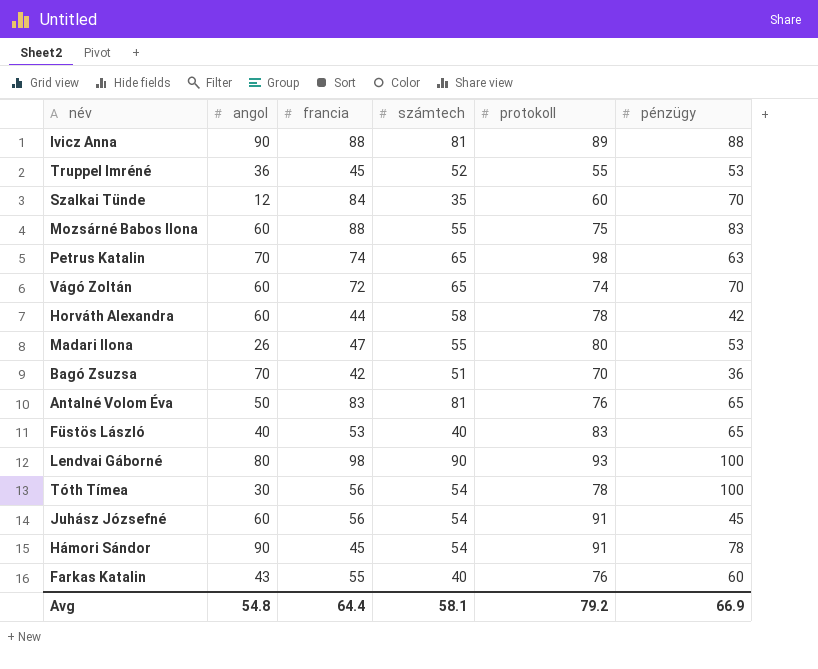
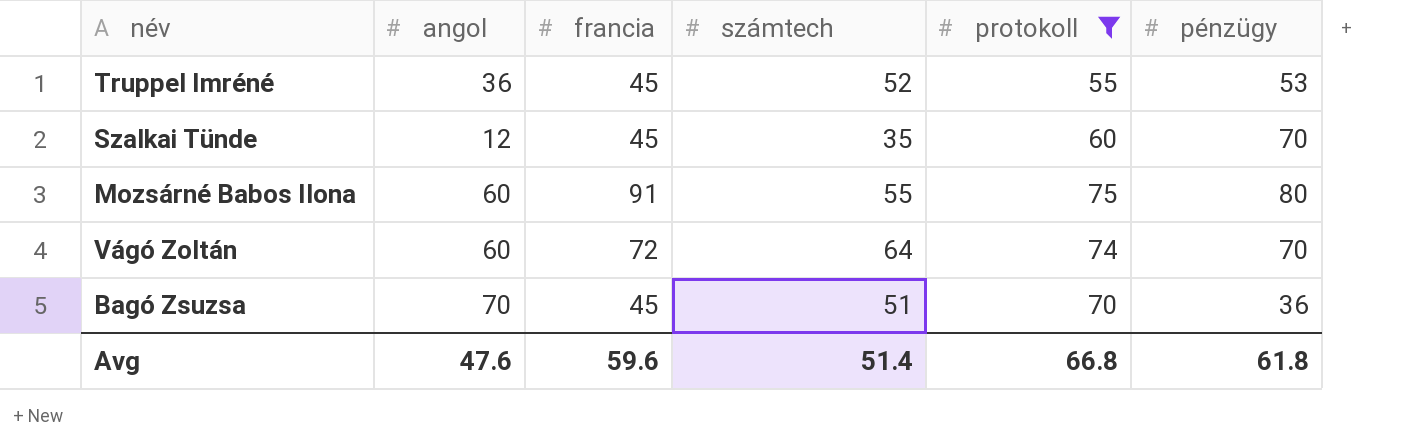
filter: none -> protokoll <= 75
Szalkai Tünde | francia: 84 -> 45
Mozsárné Babos Ilona | francia: 88 -> 91
Mozsárné Babos Ilona | pénzügy: 83 -> 80
Vágó Zoltán | számtech: 65 -> 64
Bagó Zsuzsa | francia: 42 -> 45
Avg | angol: 54.8 -> 47.6
Avg | francia: 64.4 -> 59.6
Avg | számtech: 58.1 -> 51.4
Avg | protokoll: 79.2 -> 66.8
Avg | pénzügy: 66.9 -> 61.8

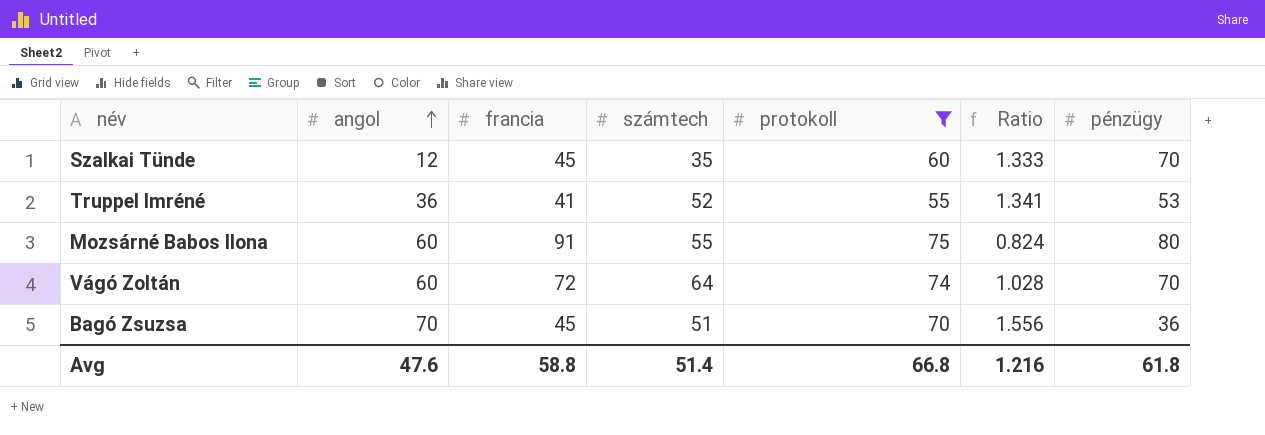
row order: none -> angol ascending
column Ratio | formula: none -> [protokoll] / [francia]
Truppel Imréné | francia: 45 -> 41
Avg | francia: 59.6 -> 58.8

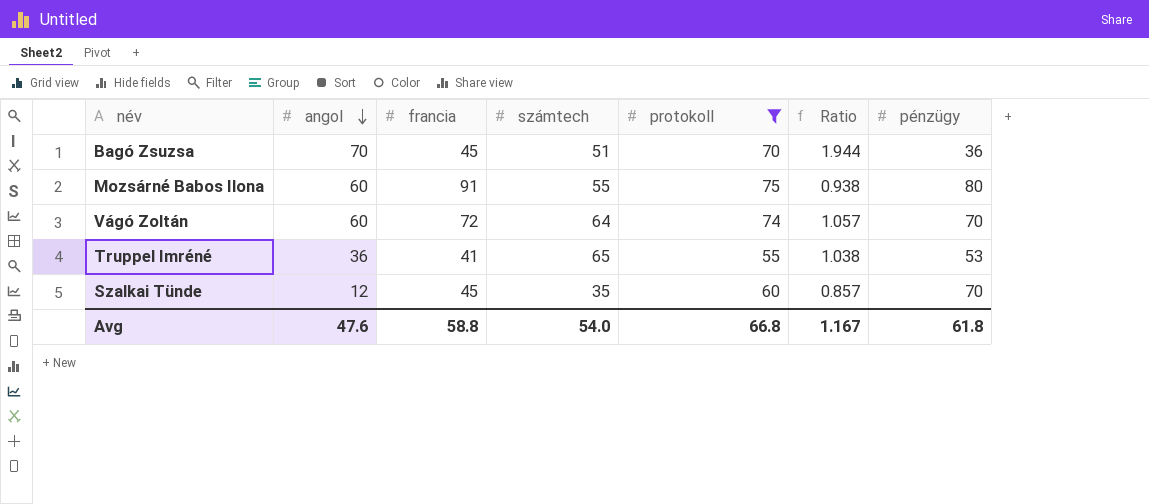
row order: angol ascending -> angol descending
column Ratio | formula: [protokoll] / [francia] -> [protokoll] / [pénzügy]
Truppel Imréné | számtech: 52 -> 65
Avg | számtech: 51.4 -> 54.0
Avg | Ratio: 1.216 -> 1.167

